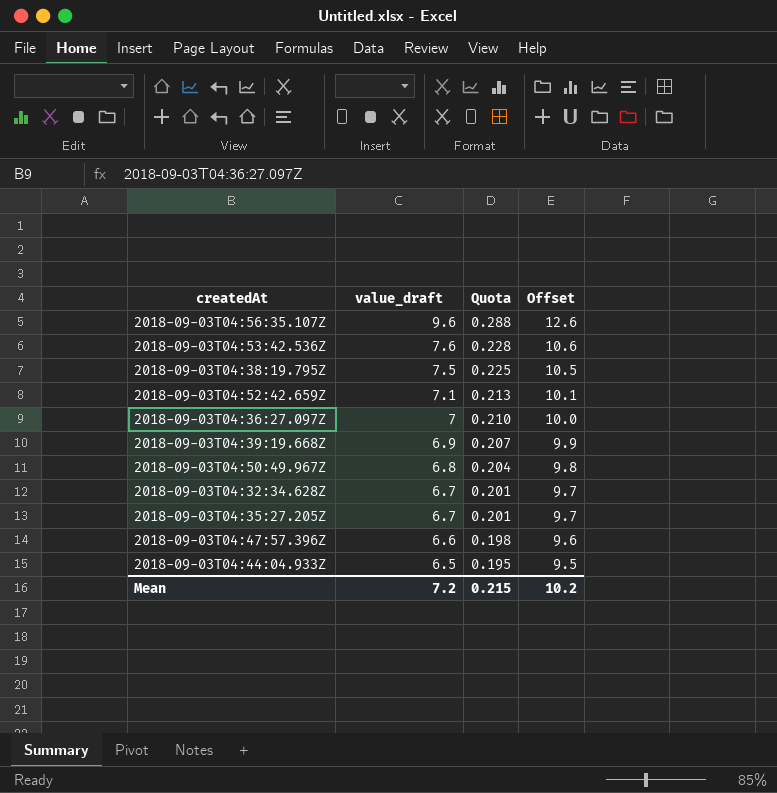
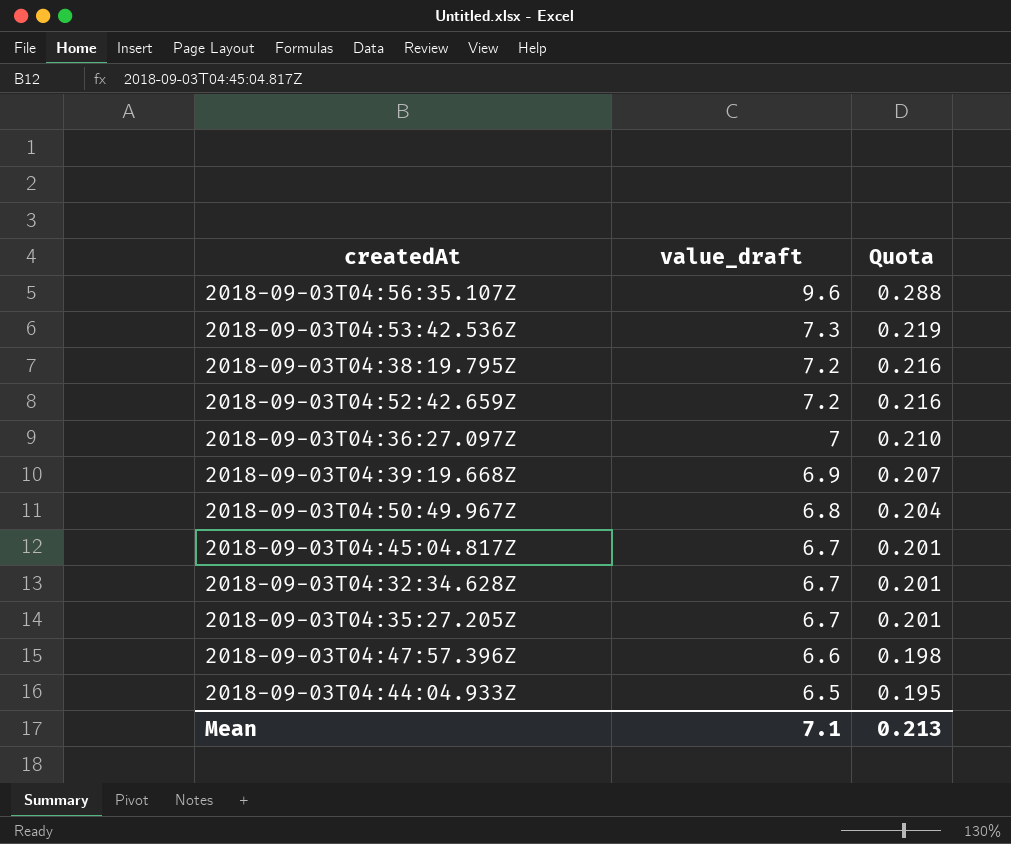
column Offset | formula: [value_draft] + 3 -> none
2018-09-03T04:53:42.536Z | value_draft: 7.6 -> 7.3
2018-09-03T04:53:42.536Z | Quota: 0.228 -> 0.219
2018-09-03T04:38:19.795Z | value_draft: 7.5 -> 7.2
2018-09-03T04:38:19.795Z | Quota: 0.225 -> 0.216
2018-09-03T04:52:42.659Z | value_draft: 7.1 -> 7.2
2018-09-03T04:52:42.659Z | Quota: 0.213 -> 0.216
row 2018-09-03T04:45:04.817Z: none -> 6.7 | 0.201
Mean | value_draft: 7.2 -> 7.1
Mean | Quota: 0.215 -> 0.213

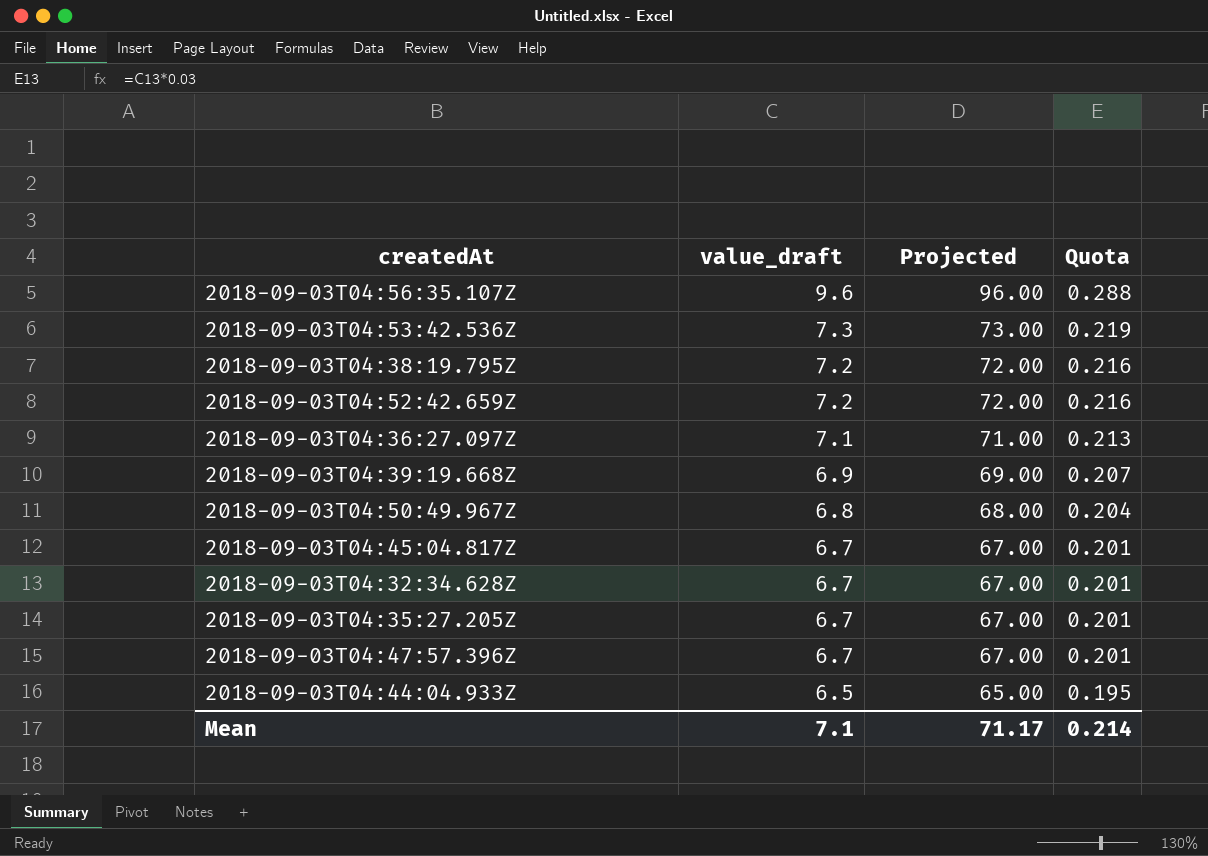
column Projected | formula: none -> [value_draft] * 10
2018-09-03T04:36:27.097Z | value_draft: 7 -> 7.1
2018-09-03T04:36:27.097Z | Quota: 0.210 -> 0.213
2018-09-03T04:47:57.396Z | value_draft: 6.6 -> 6.7
2018-09-03T04:47:57.396Z | Quota: 0.198 -> 0.201
Mean | Quota: 0.213 -> 0.214

